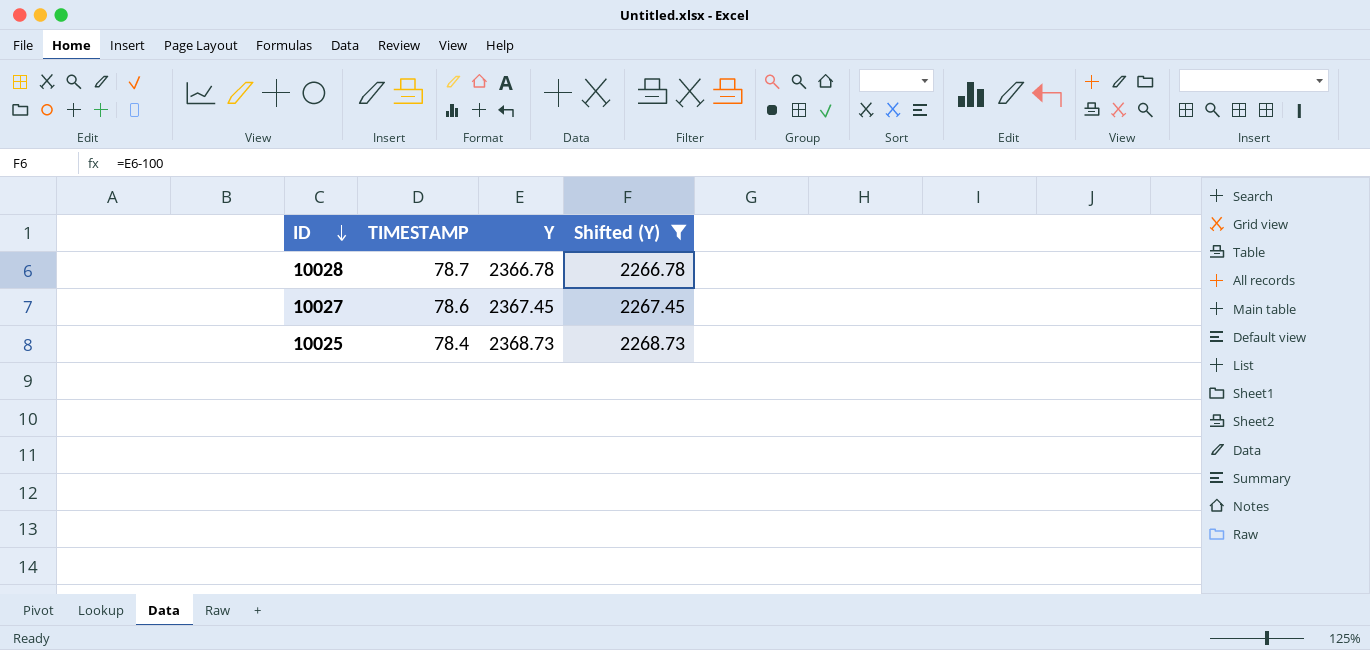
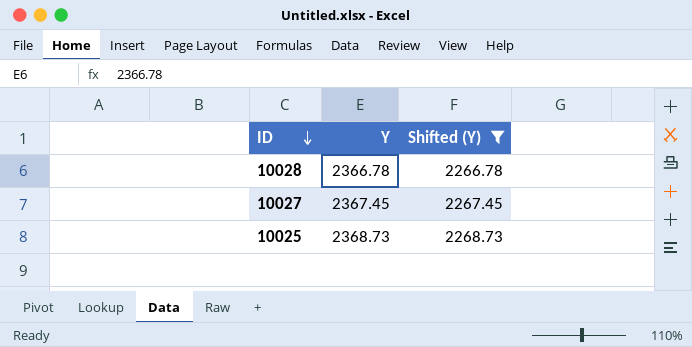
column TIMESTAMP | position: 2 -> none

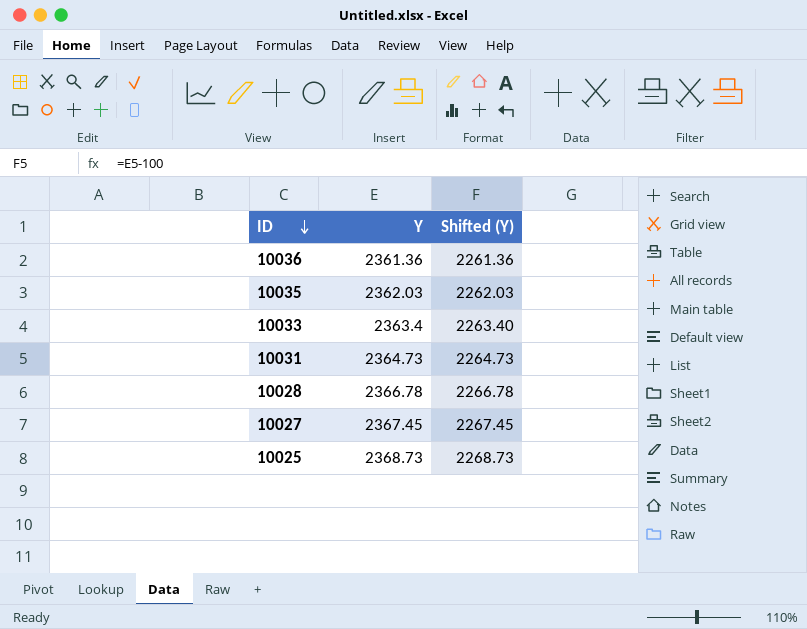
filter: Shifted (Y) >= 2266.78 -> none

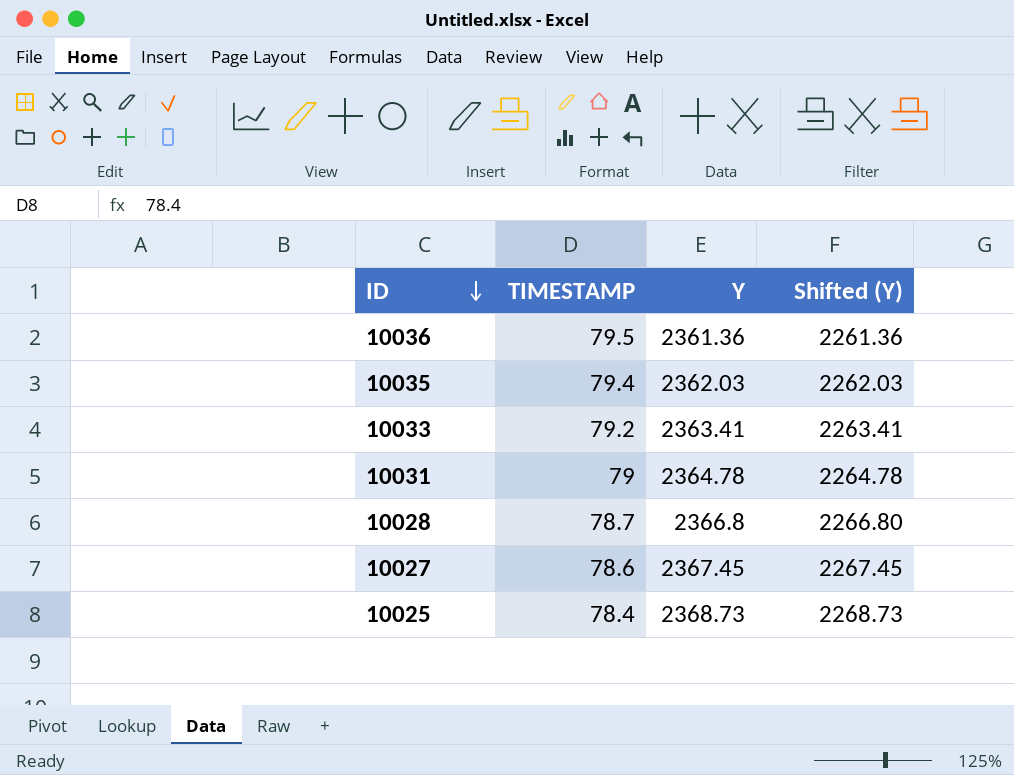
column TIMESTAMP | position: none -> 2
10033 | Y: 2363.4 -> 2363.41
10033 | Shifted (Y): 2263.40 -> 2263.41
10031 | Y: 2364.73 -> 2364.78
10031 | Shifted (Y): 2264.73 -> 2264.78
10028 | Y: 2366.78 -> 2366.8
10028 | Shifted (Y): 2266.78 -> 2266.80

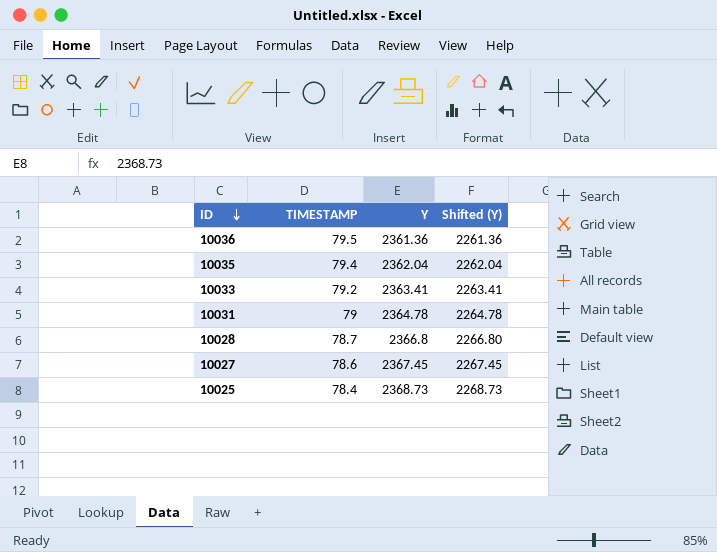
10035 | Y: 2362.03 -> 2362.04
10035 | Shifted (Y): 2262.03 -> 2262.04

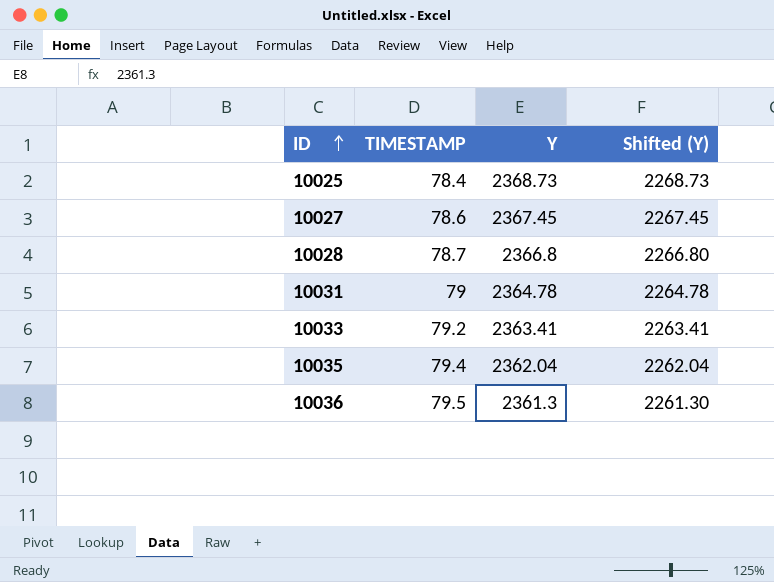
row order: ID descending -> ID ascending
10036 | Y: 2361.36 -> 2361.3
10036 | Shifted (Y): 2261.36 -> 2261.30

